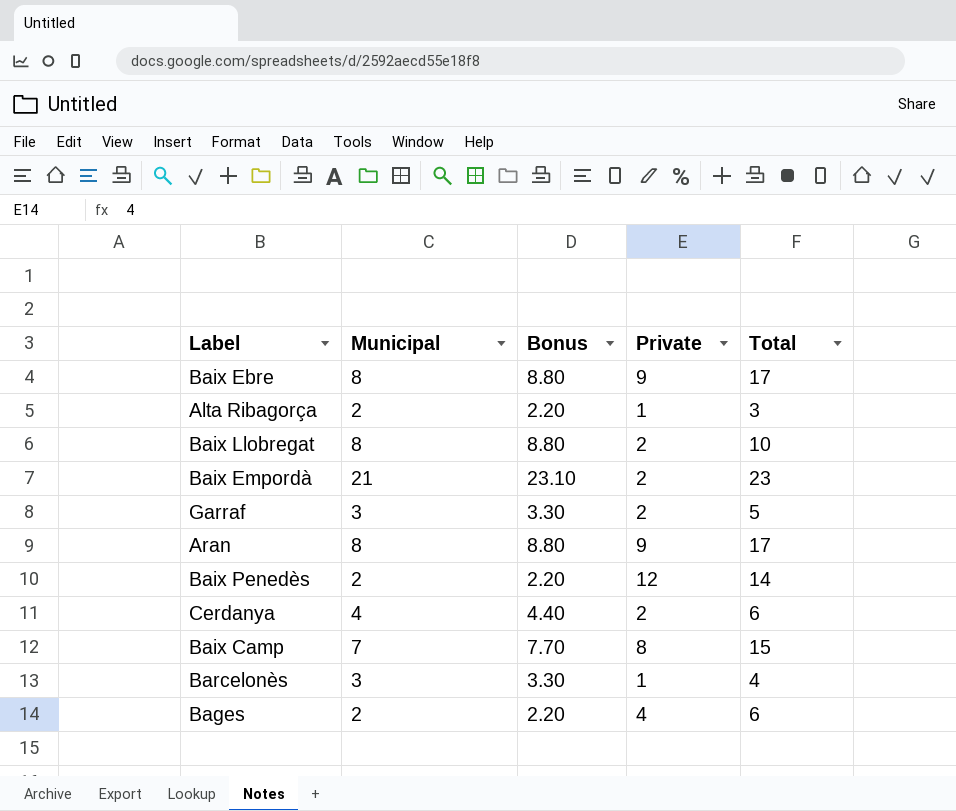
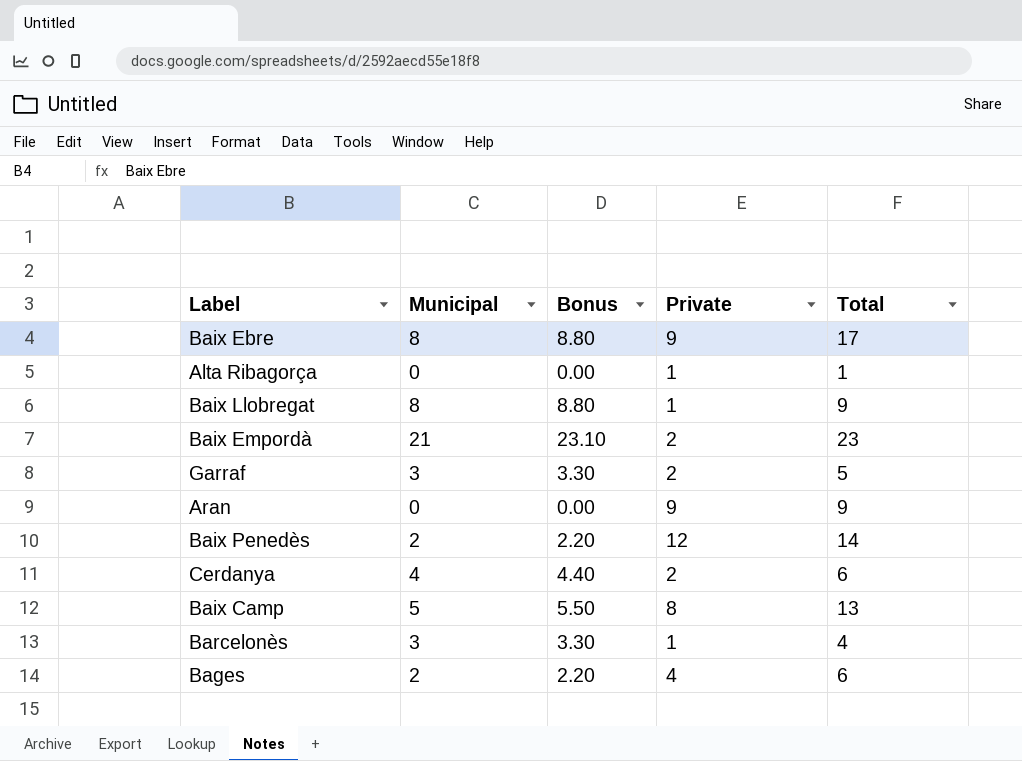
Alta Ribagorça | Municipal: 2 -> 0
Alta Ribagorça | Bonus: 2.20 -> 0.00
Alta Ribagorça | Total: 3 -> 1
Baix Llobregat | Private: 2 -> 1
Baix Llobregat | Total: 10 -> 9
Aran | Municipal: 8 -> 0
Aran | Bonus: 8.80 -> 0.00
Aran | Total: 17 -> 9
Baix Camp | Municipal: 7 -> 5
Baix Camp | Bonus: 7.70 -> 5.50
Baix Camp | Total: 15 -> 13

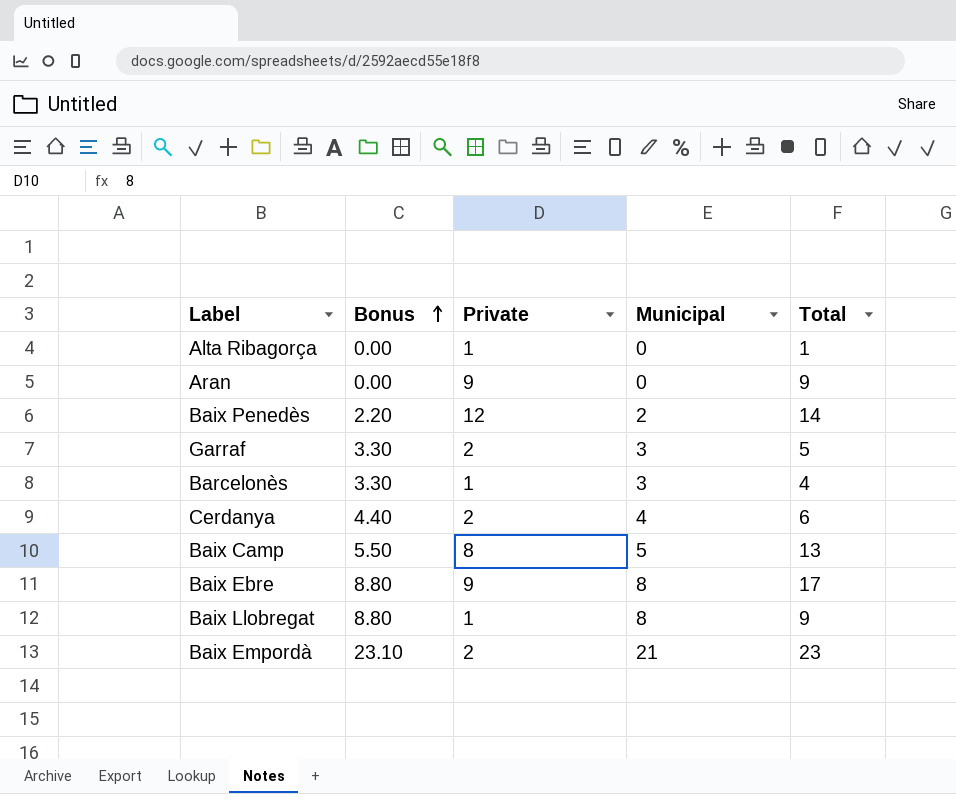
row order: none -> Bonus ascending
column Municipal | position: 2 -> 4
row Bages: 2 | 2.20 | 4 | 6 -> none

